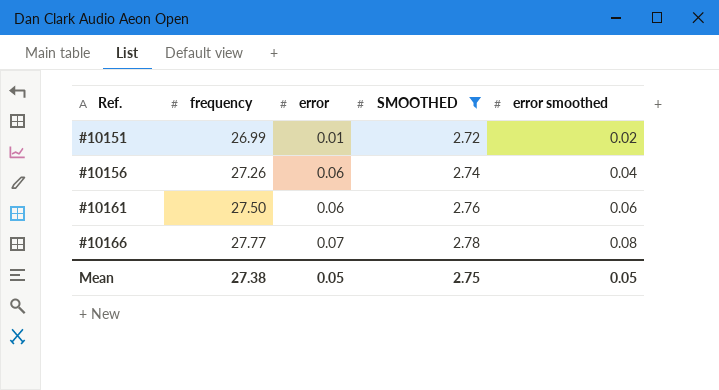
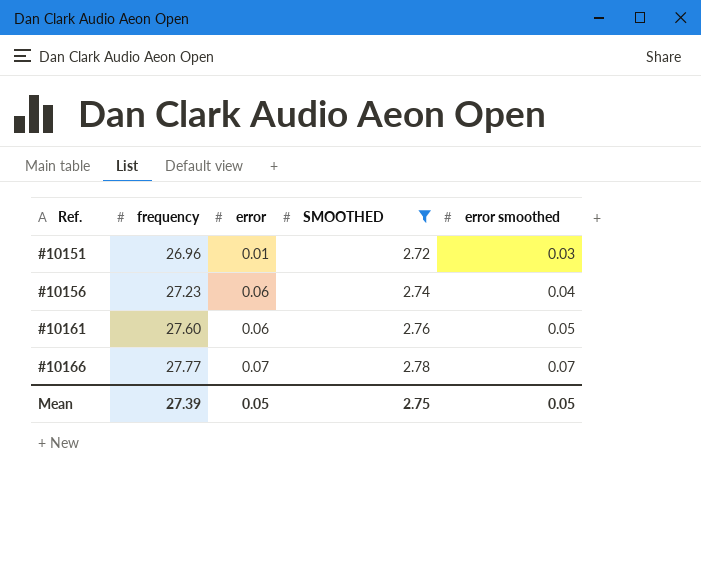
#10151 | frequency: 26.99 -> 26.96
#10151 | error smoothed: 0.02 -> 0.03
#10156 | frequency: 27.26 -> 27.23
#10161 | frequency: 27.50 -> 27.60
#10161 | error smoothed: 0.06 -> 0.05
#10166 | error smoothed: 0.08 -> 0.07
Mean | frequency: 27.38 -> 27.39

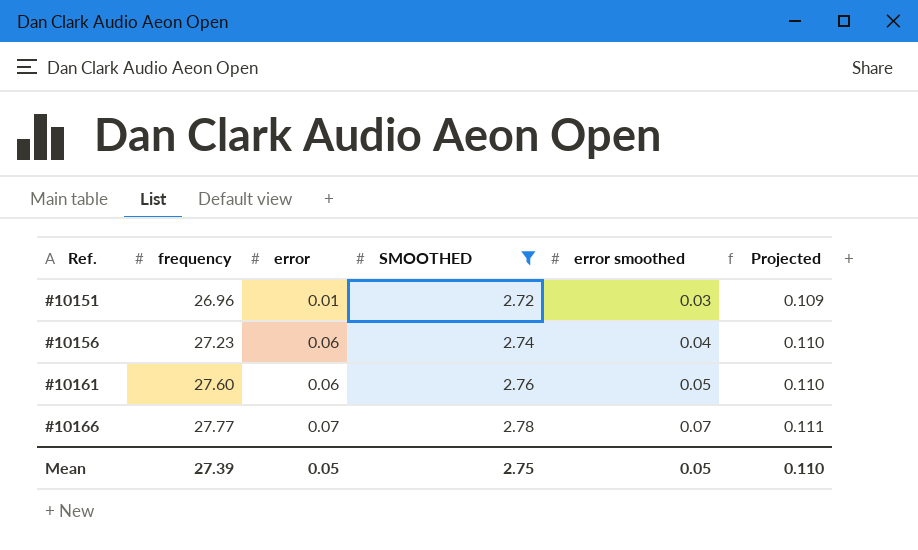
column Projected | formula: none -> [SMOOTHED] * 0.04

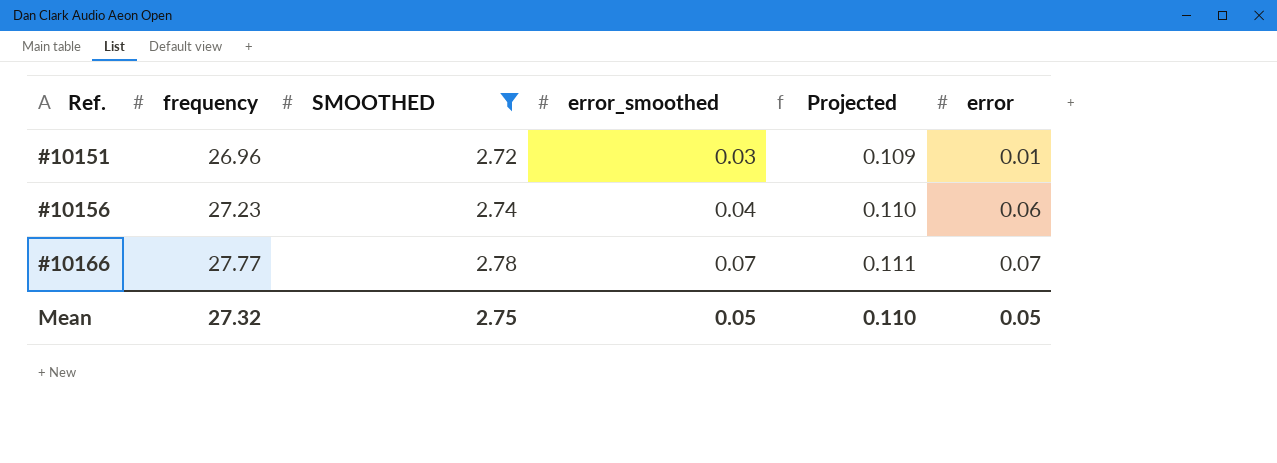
column name: error smoothed -> error_smoothed
column error | position: 3 -> 6
row #10161: 27.60 | 0.06 | 2.76 | 0.05 | 0.110 -> none
Mean | frequency: 27.39 -> 27.32

